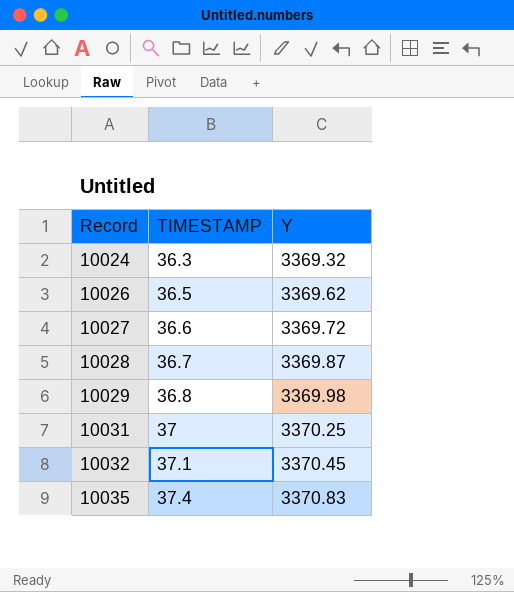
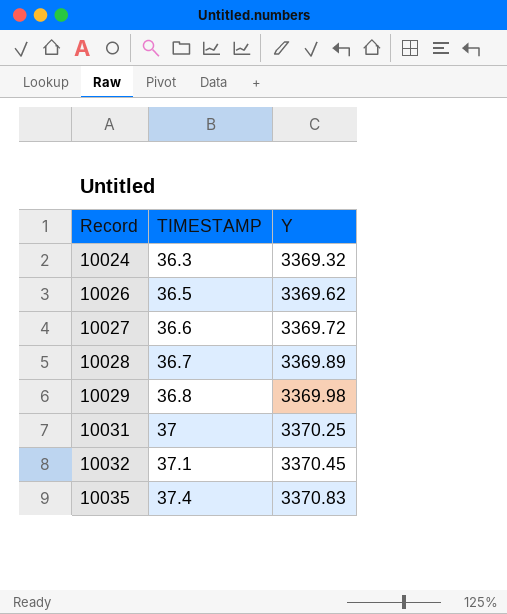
10028 | Y: 3369.87 -> 3369.89

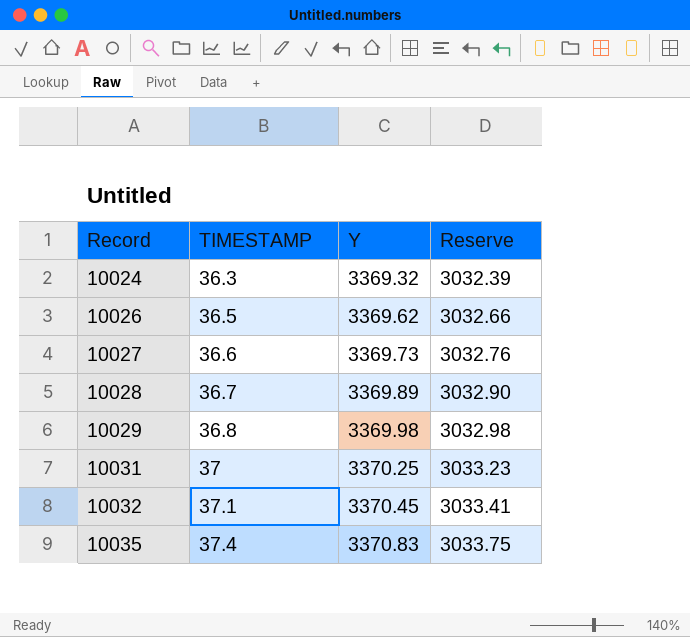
column Reserve | formula: none -> [Y] * 0.9
10027 | Y: 3369.72 -> 3369.73

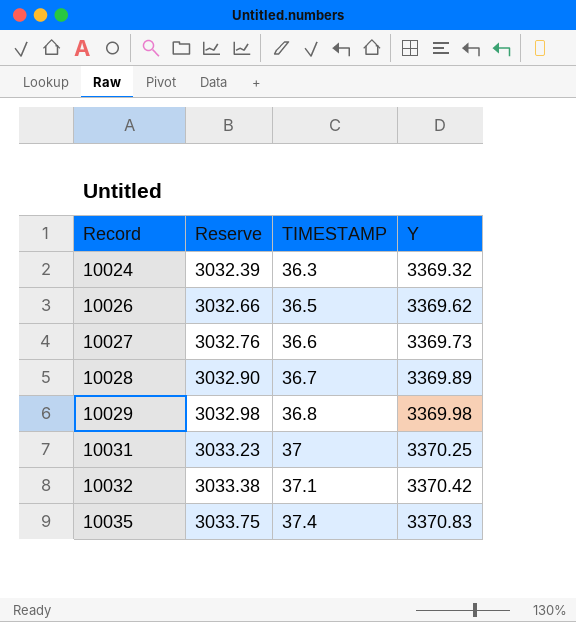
column Reserve | position: 4 -> 2
10032 | Reserve: 3033.41 -> 3033.38
10032 | Y: 3370.45 -> 3370.42

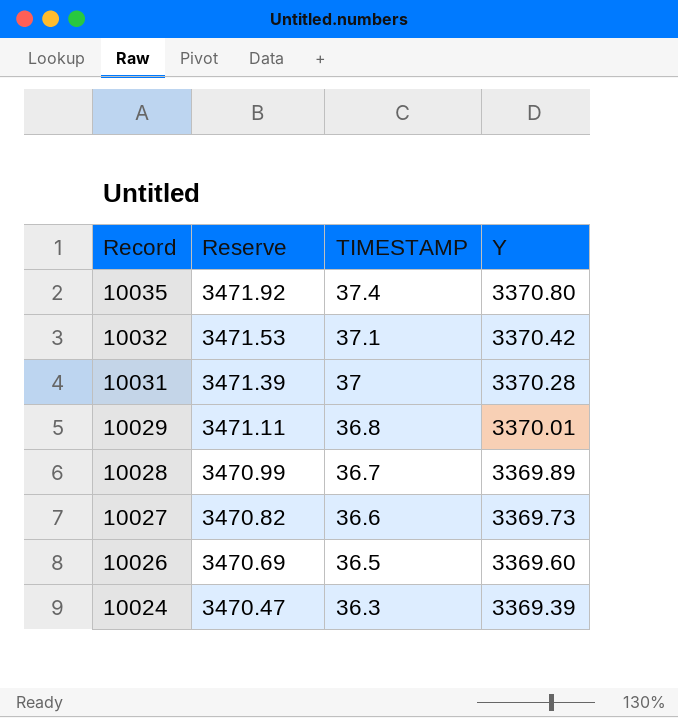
row order: Record ascending -> Record descending
column Reserve | formula: [Y] * 0.9 -> [Y] * 1.03
10035 | Y: 3370.83 -> 3370.80
10031 | Y: 3370.25 -> 3370.28
10029 | Y: 3369.98 -> 3370.01
10026 | Y: 3369.62 -> 3369.60
10024 | Y: 3369.32 -> 3369.39

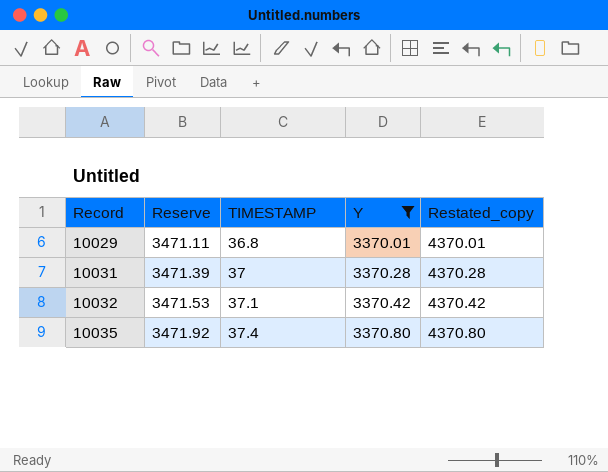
filter: none -> Y >= 3370.01
row order: Record descending -> Record ascending
column Restated_copy | formula: none -> [Y] + 1000

